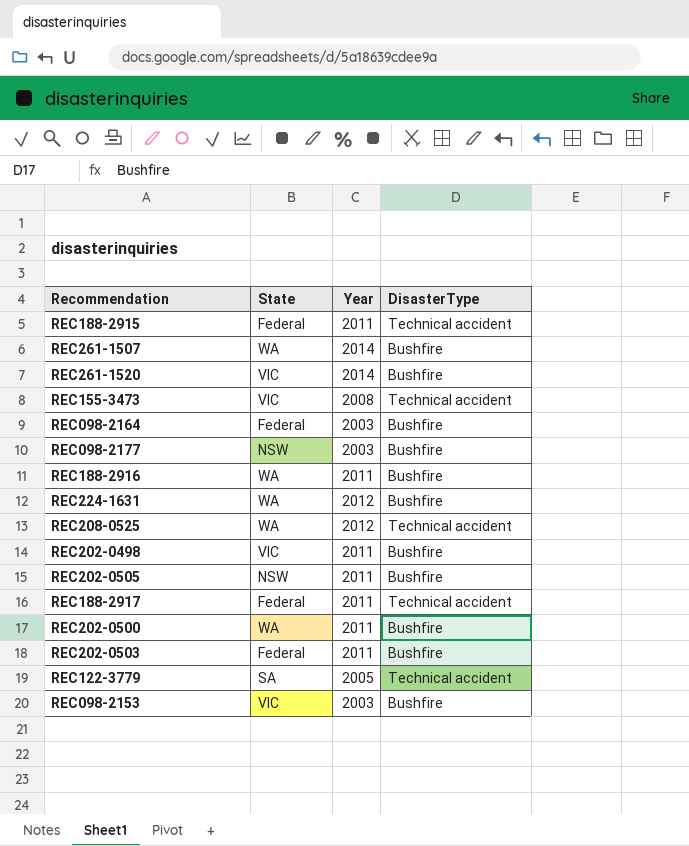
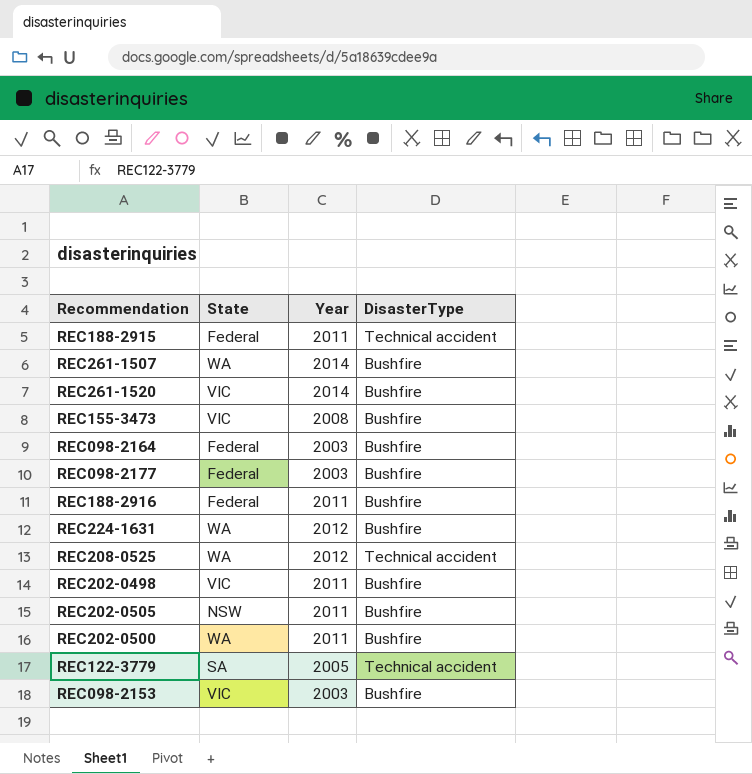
row REC188-2917: Federal | 2011 | Technical accident -> none
row REC202-0503: Federal | 2011 | Bushfire -> none
REC155-3473 | DisasterType: Technical accident -> Bushfire
REC098-2177 | State: NSW -> Federal
REC188-2916 | State: WA -> Federal

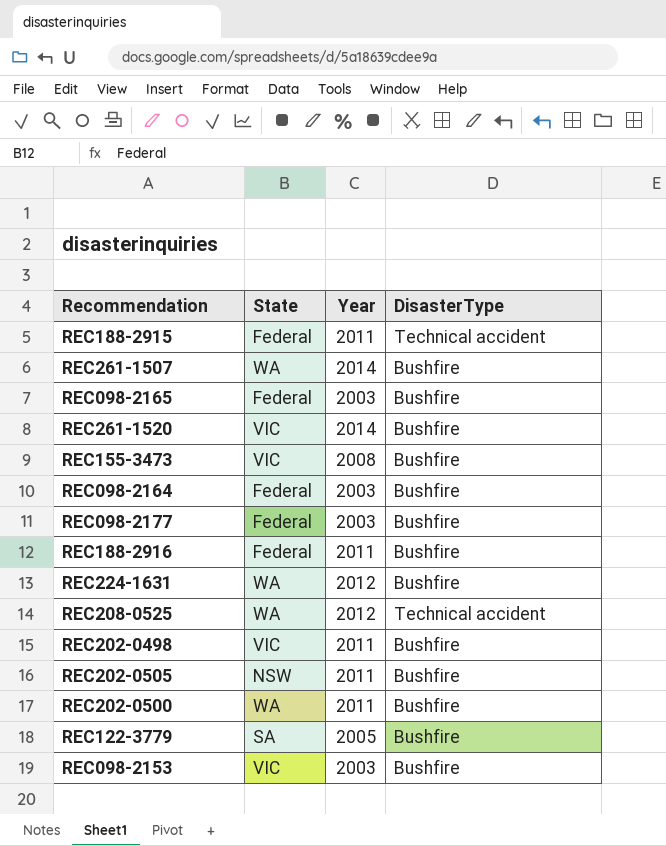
row REC098-2165: none -> Federal | 2003 | Bushfire
REC122-3779 | DisasterType: Technical accident -> Bushfire

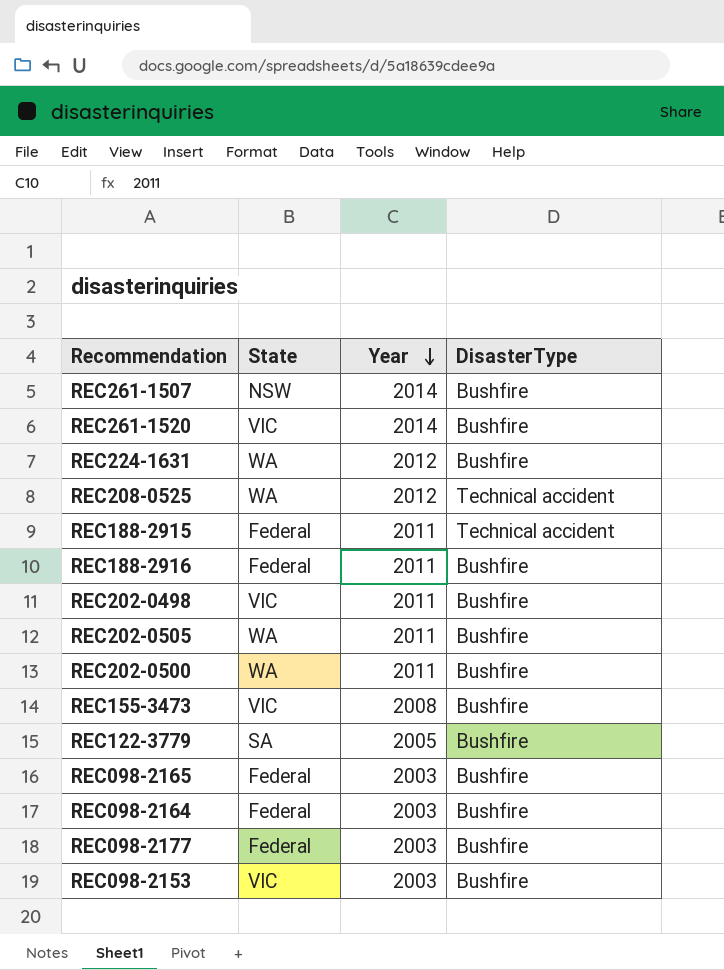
row order: none -> Year descending
REC261-1507 | State: WA -> NSW
REC202-0505 | State: NSW -> WA

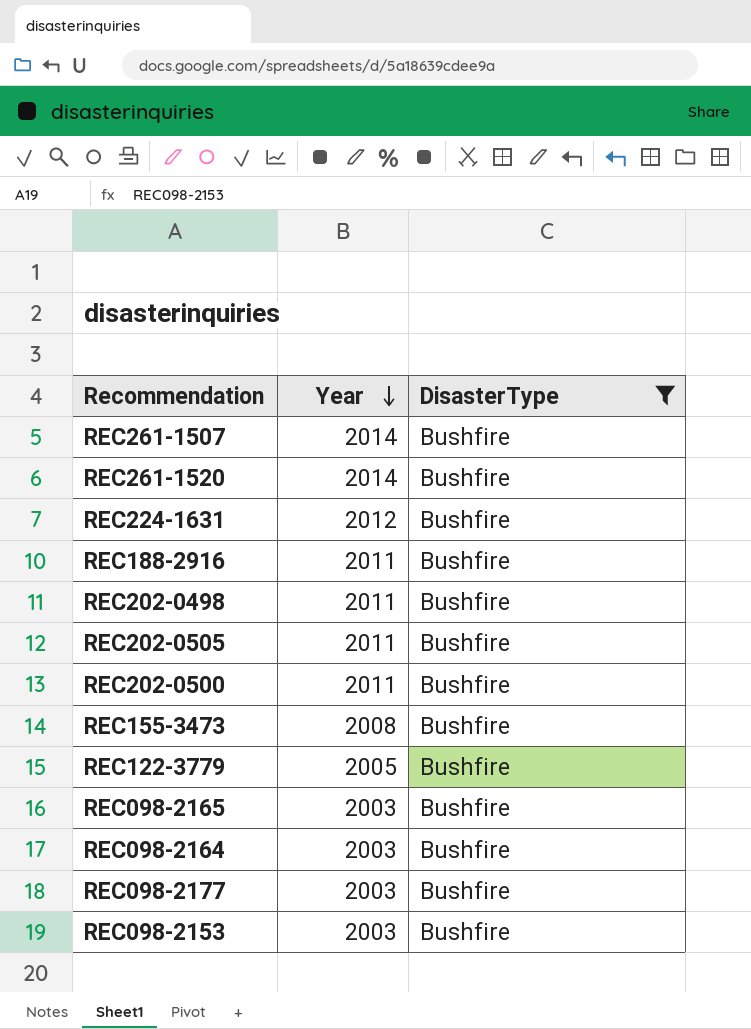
filter: none -> DisasterType = Bushfire
column State | position: 2 -> none

